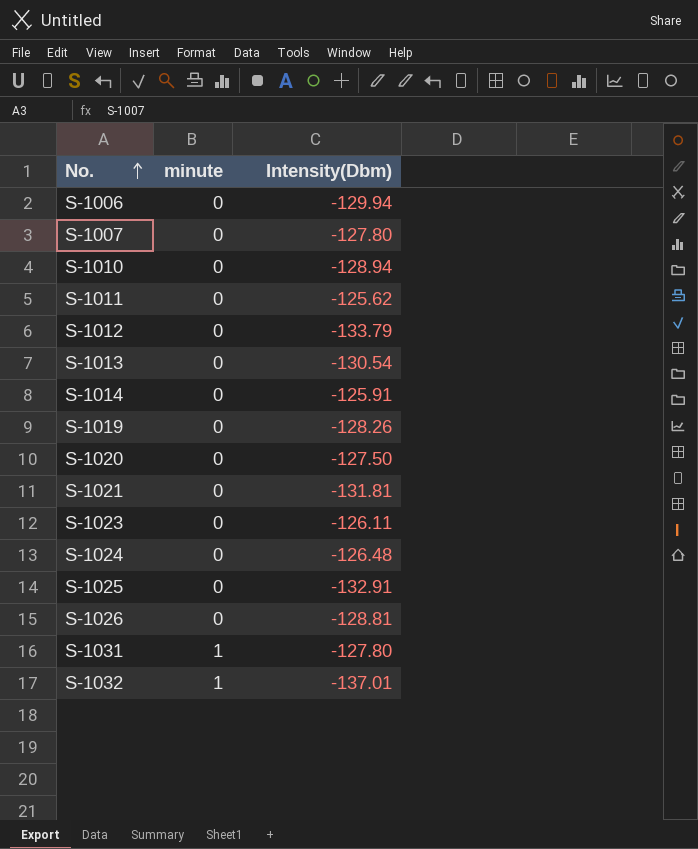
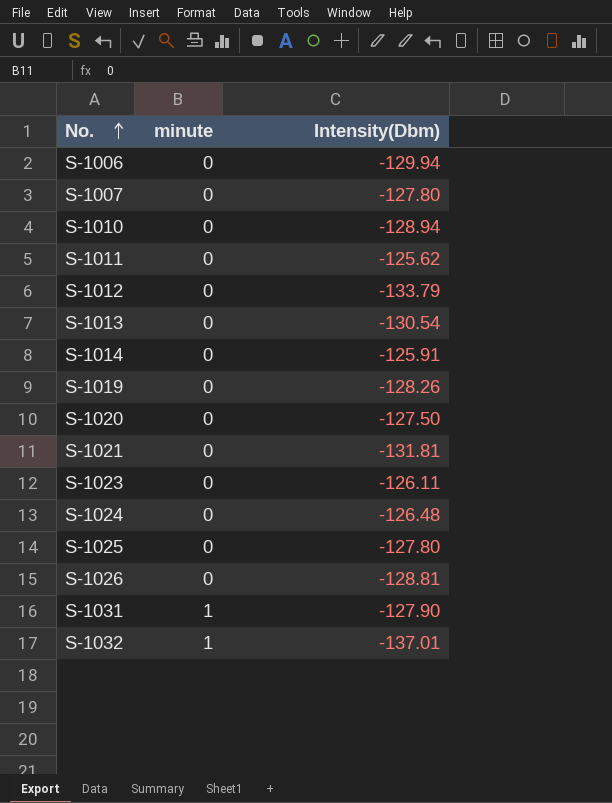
S-1025 | Intensity(Dbm): -132.91 -> -127.80
S-1031 | Intensity(Dbm): -127.80 -> -127.90

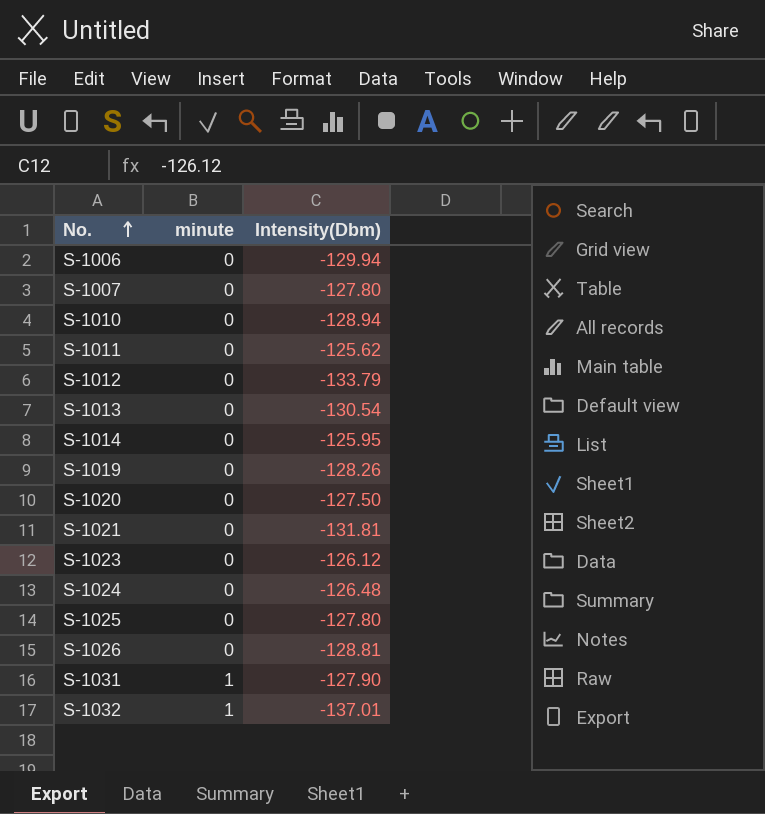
S-1014 | Intensity(Dbm): -125.91 -> -125.95
S-1023 | Intensity(Dbm): -126.11 -> -126.12

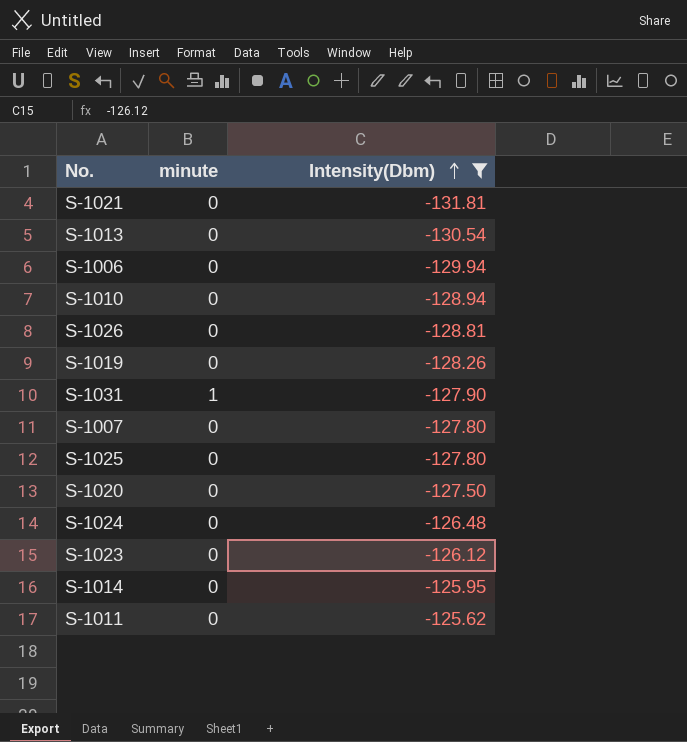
filter: none -> Intensity(Dbm) >= -131.81
row order: No. ascending -> Intensity(Dbm) ascending

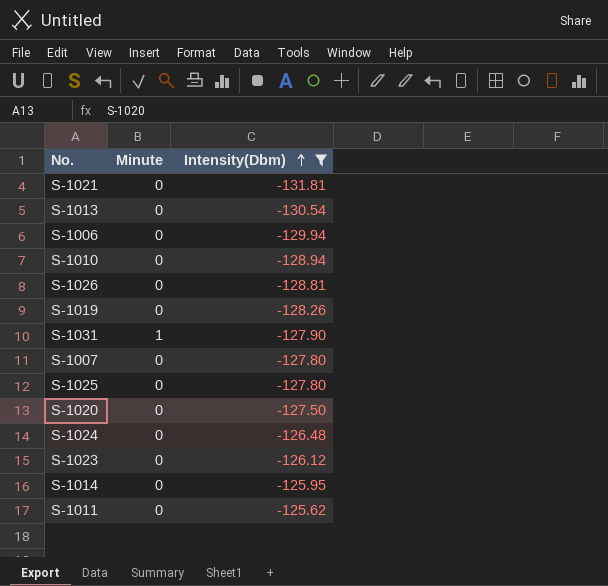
column name: minute -> Minute

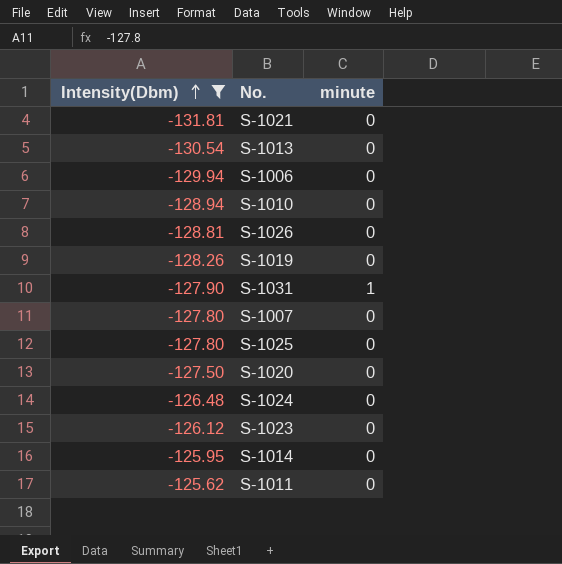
column Intensity(Dbm) | position: 3 -> 1
column name: Minute -> minute

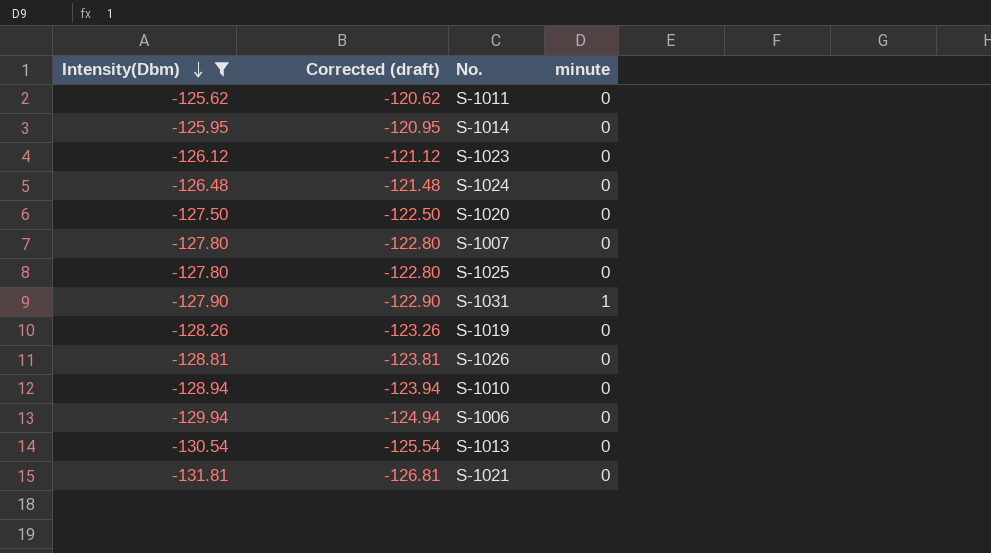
row order: Intensity(Dbm) ascending -> Intensity(Dbm) descending
column Corrected (draft) | formula: none -> [Intensity(Dbm)] + 5

